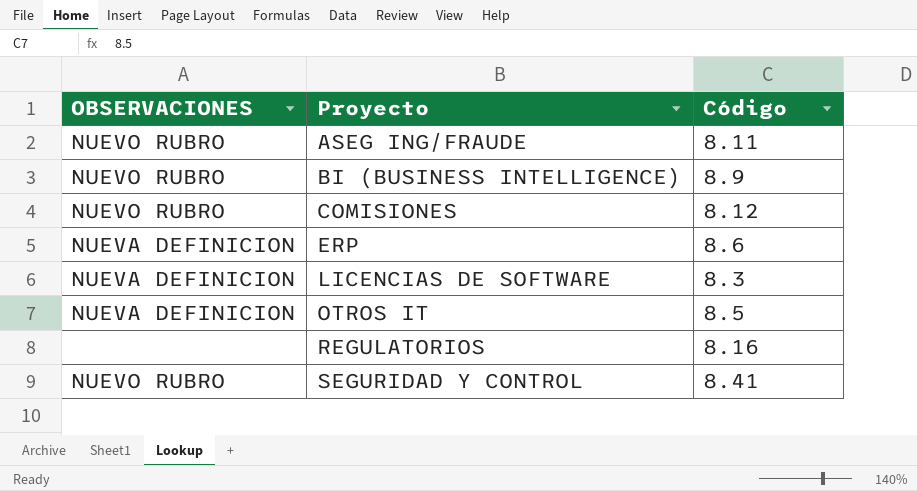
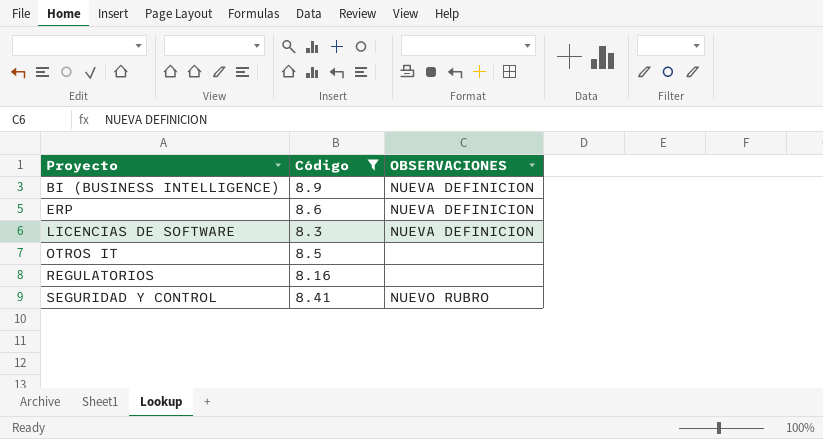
filter: none -> Código >= 8.16
column OBSERVACIONES | position: 1 -> 3
BI (BUSINESS INTELLIGENCE) | OBSERVACIONES: NUEVO RUBRO -> NUEVA DEFINICION
OTROS IT | OBSERVACIONES: NUEVA DEFINICION -> none

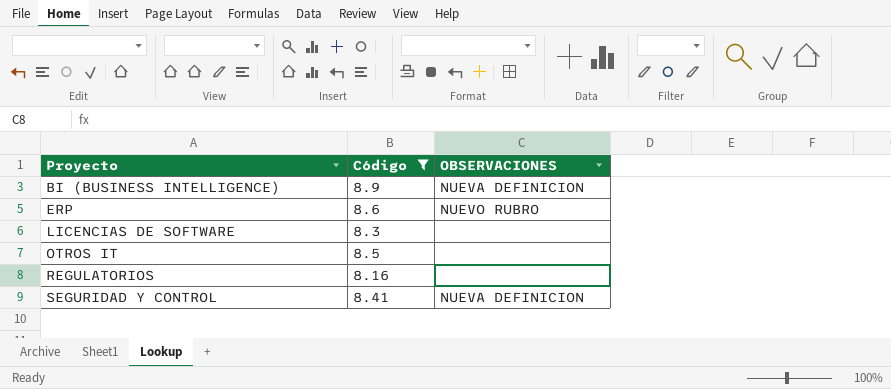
ERP | OBSERVACIONES: NUEVA DEFINICION -> NUEVO RUBRO
LICENCIAS DE SOFTWARE | OBSERVACIONES: NUEVA DEFINICION -> none
SEGURIDAD Y CONTROL | OBSERVACIONES: NUEVO RUBRO -> NUEVA DEFINICION

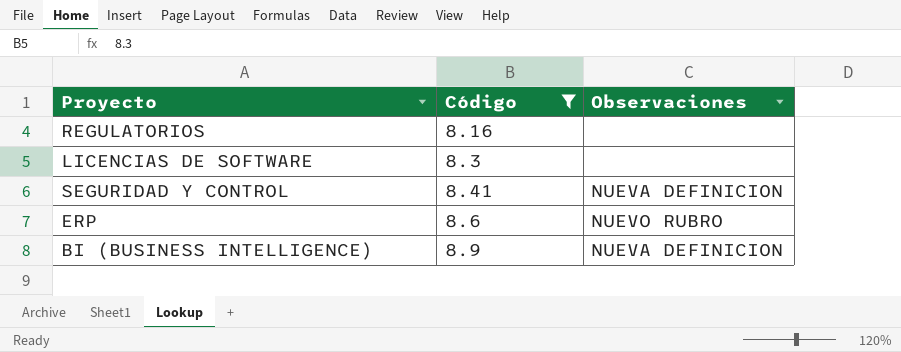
row order: Proyecto ascending -> Código ascending
column name: OBSERVACIONES -> Observaciones
row OTROS IT: 8.5 | none -> none

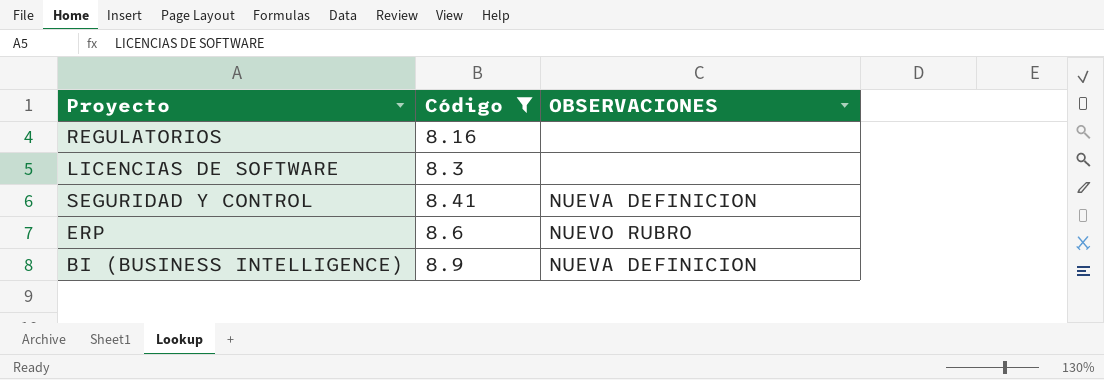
column name: Observaciones -> OBSERVACIONES

